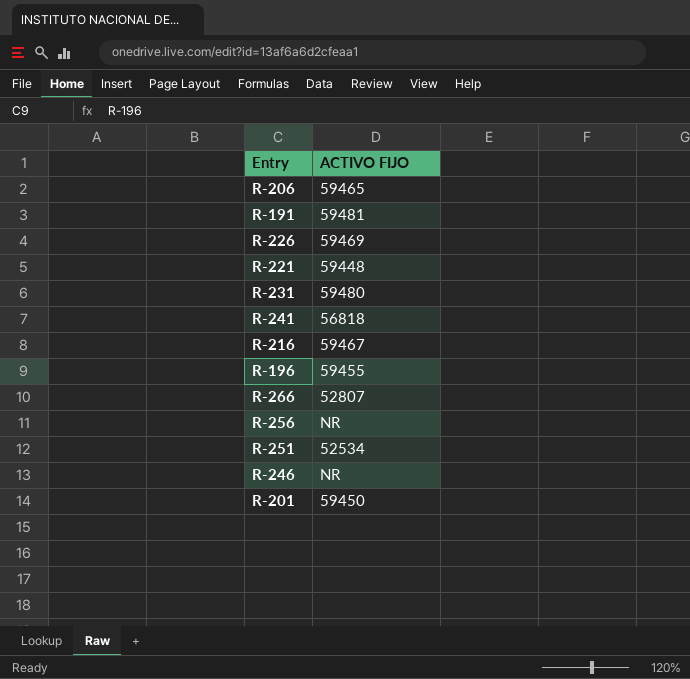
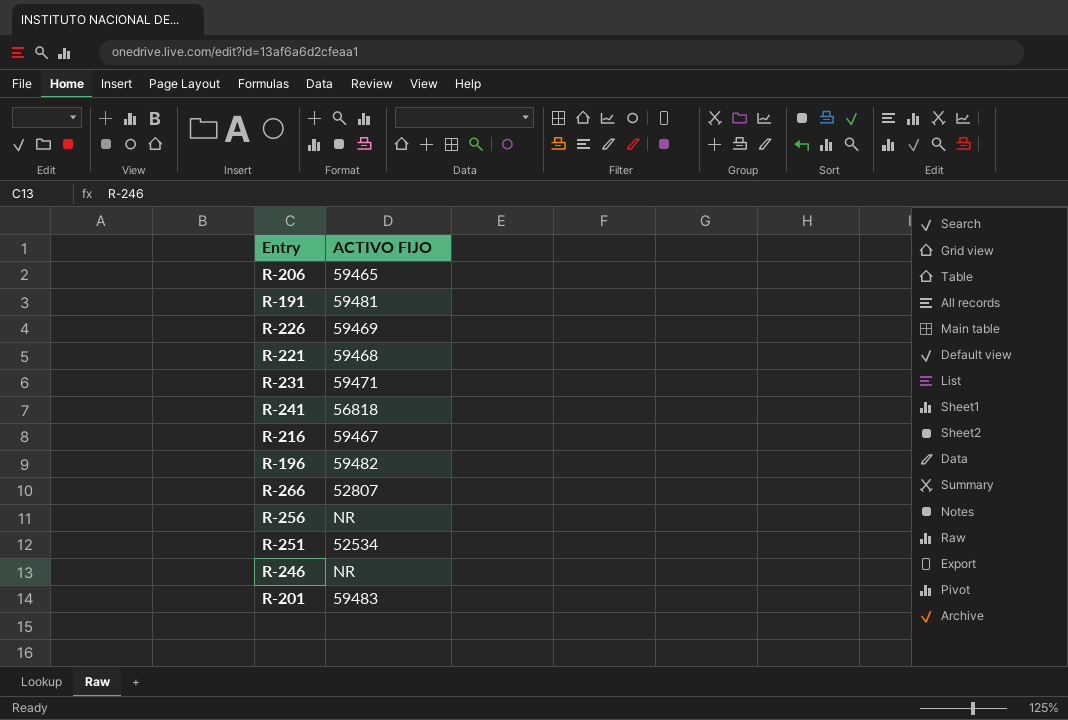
R-221 | ACTIVO FIJO: 59448 -> 59468
R-231 | ACTIVO FIJO: 59480 -> 59471
R-196 | ACTIVO FIJO: 59455 -> 59482
R-201 | ACTIVO FIJO: 59450 -> 59483

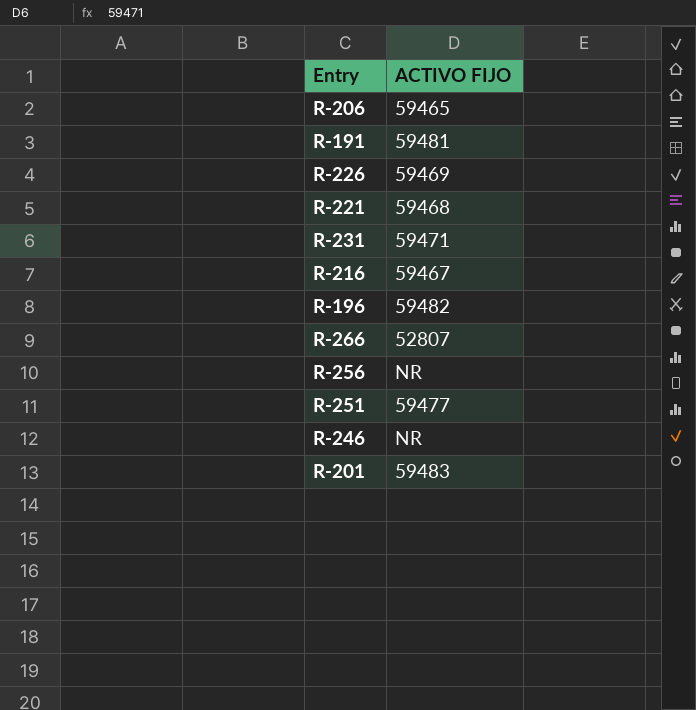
row R-241: 56818 -> none
R-251 | ACTIVO FIJO: 52534 -> 59477

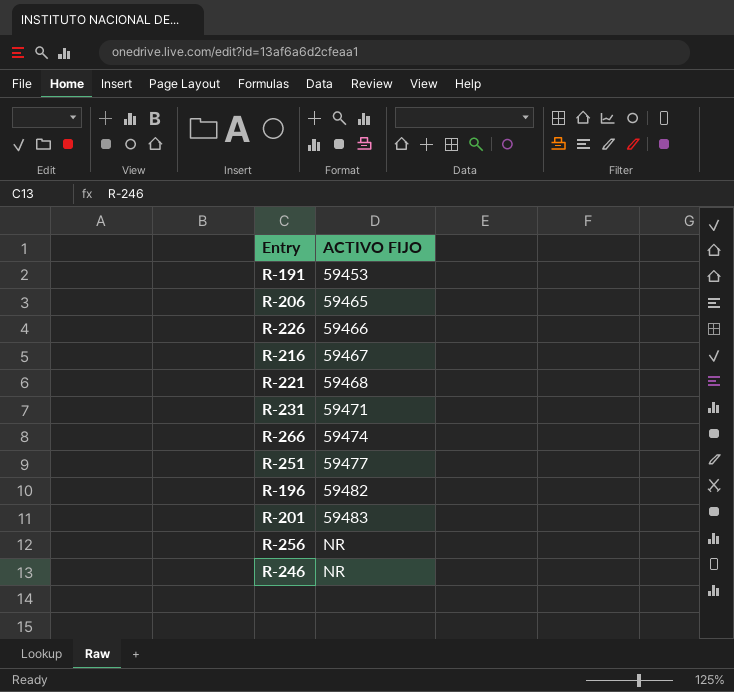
row order: none -> ACTIVO FIJO ascending
R-191 | ACTIVO FIJO: 59481 -> 59453
R-226 | ACTIVO FIJO: 59469 -> 59466
R-266 | ACTIVO FIJO: 52807 -> 59474

